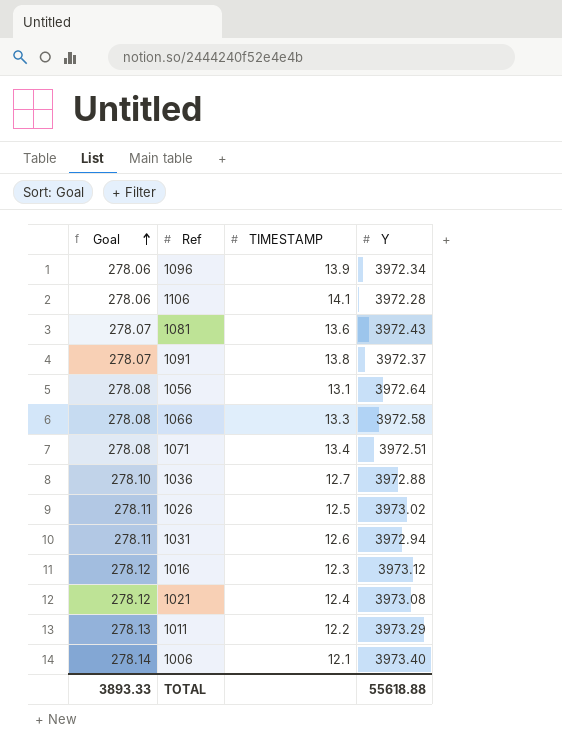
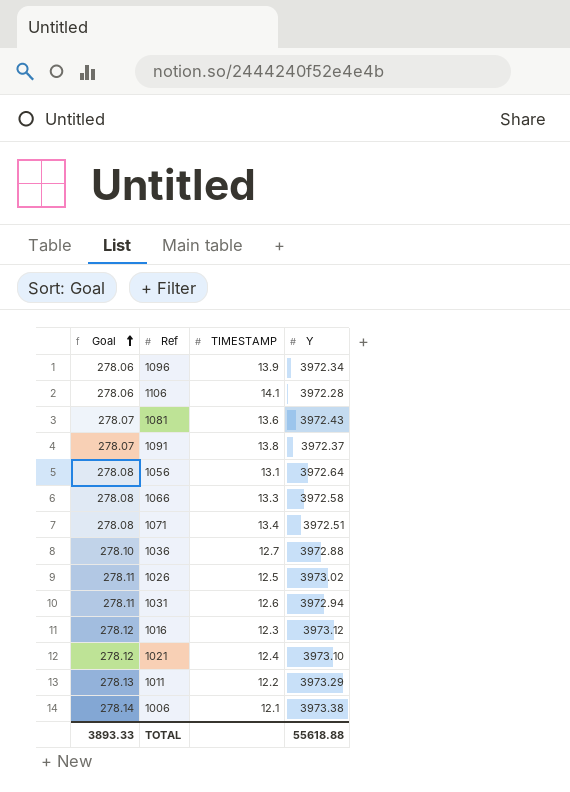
1021 | Y: 3973.08 -> 3973.10
1006 | Y: 3973.40 -> 3973.38

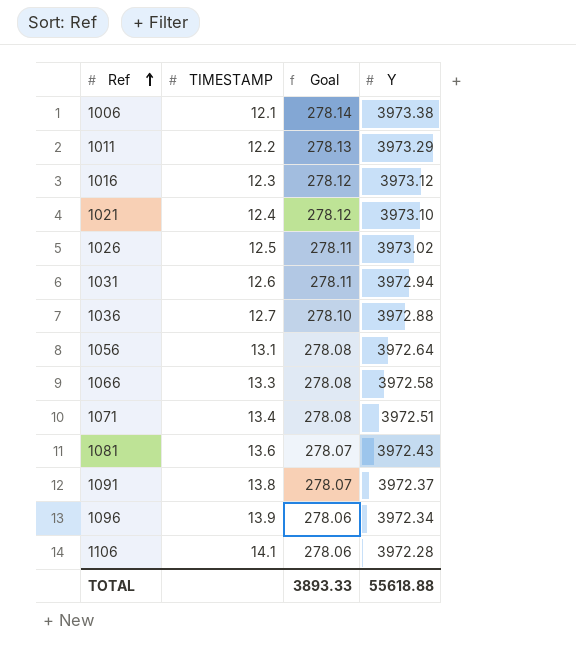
row order: Goal ascending -> Ref ascending
column Goal | position: 1 -> 3

